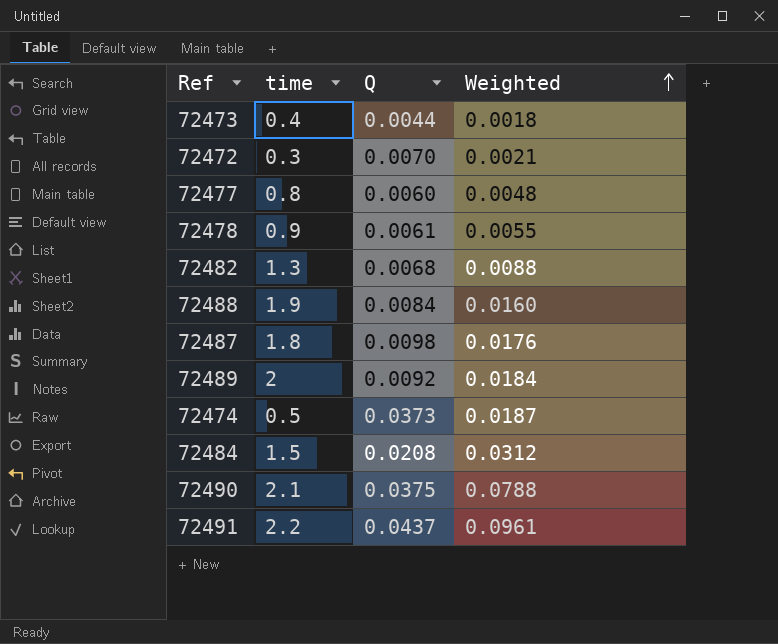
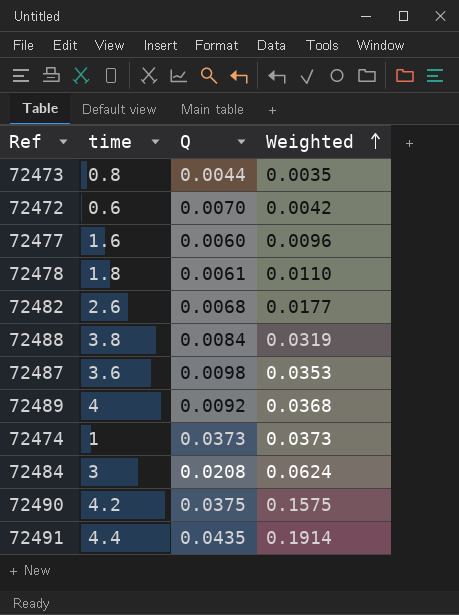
72473 | time: 0.4 -> 0.8
72473 | Weighted: 0.0018 -> 0.0035
72472 | time: 0.3 -> 0.6
72472 | Weighted: 0.0021 -> 0.0042
72477 | time: 0.8 -> 1.6
72477 | Weighted: 0.0048 -> 0.0096
72478 | time: 0.9 -> 1.8
72478 | Weighted: 0.0055 -> 0.0110
72482 | time: 1.3 -> 2.6
72482 | Weighted: 0.0088 -> 0.0177
72488 | time: 1.9 -> 3.8
72488 | Weighted: 0.0160 -> 0.0319
72487 | time: 1.8 -> 3.6
72487 | Weighted: 0.0176 -> 0.0353
72489 | time: 2 -> 4
72489 | Weighted: 0.0184 -> 0.0368
72474 | time: 0.5 -> 1
72474 | Weighted: 0.0187 -> 0.0373
72484 | time: 1.5 -> 3
72484 | Weighted: 0.0312 -> 0.0624
72490 | time: 2.1 -> 4.2
72490 | Weighted: 0.0788 -> 0.1575
72491 | time: 2.2 -> 4.4
72491 | Q: 0.0437 -> 0.0435
72491 | Weighted: 0.0961 -> 0.1914

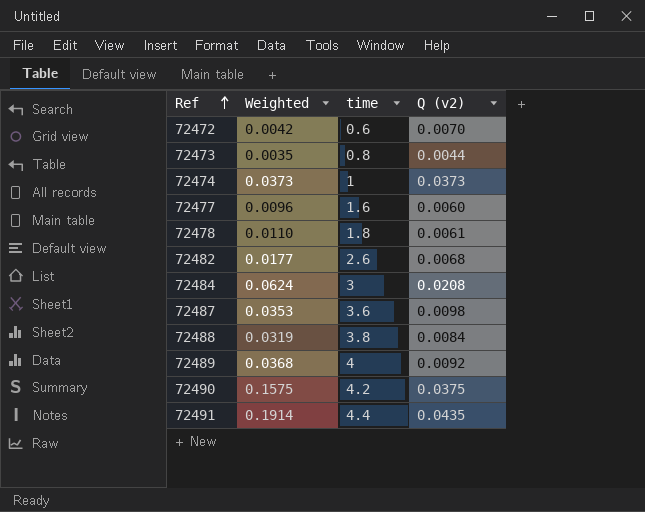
row order: Weighted ascending -> Ref ascending
column Weighted | position: 4 -> 2
column name: Q -> Q (v2)

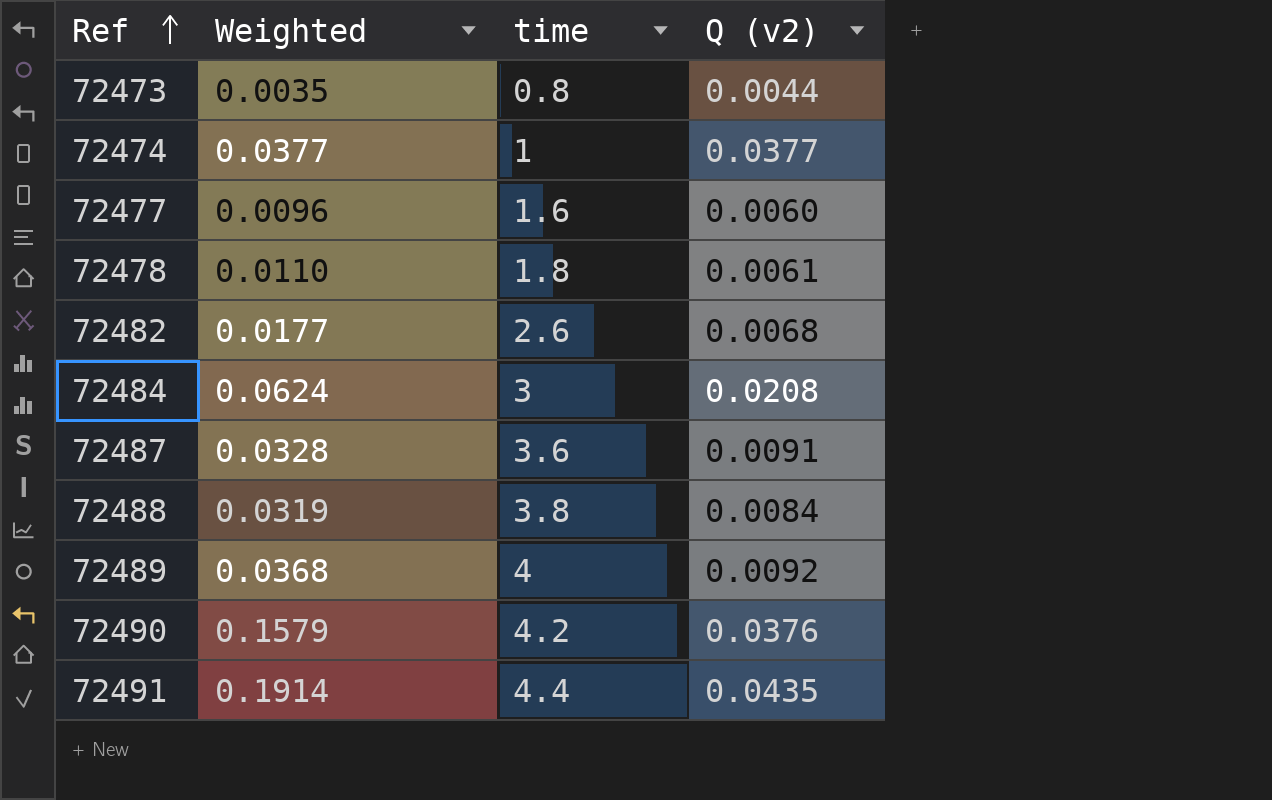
row 72472: 0.0042 | 0.6 | 0.0070 -> none
72474 | Weighted: 0.0373 -> 0.0377
72474 | Q (v2): 0.0373 -> 0.0377
72487 | Weighted: 0.0353 -> 0.0328
72487 | Q (v2): 0.0098 -> 0.0091
72490 | Weighted: 0.1575 -> 0.1579
72490 | Q (v2): 0.0375 -> 0.0376

